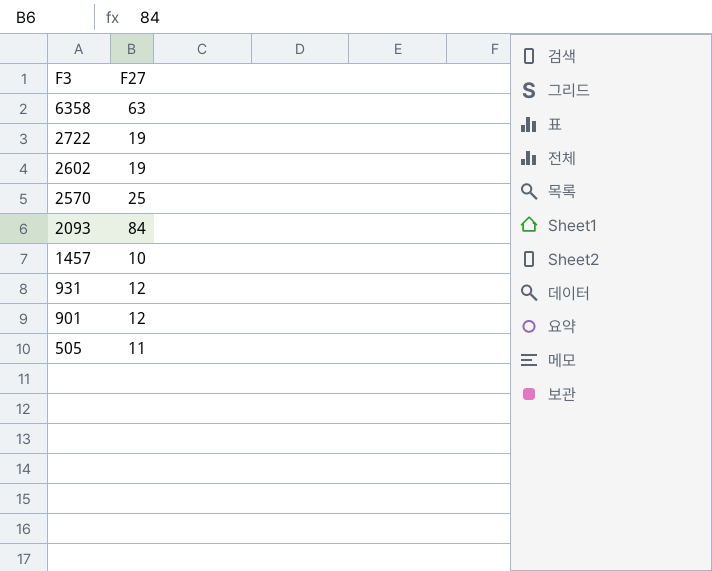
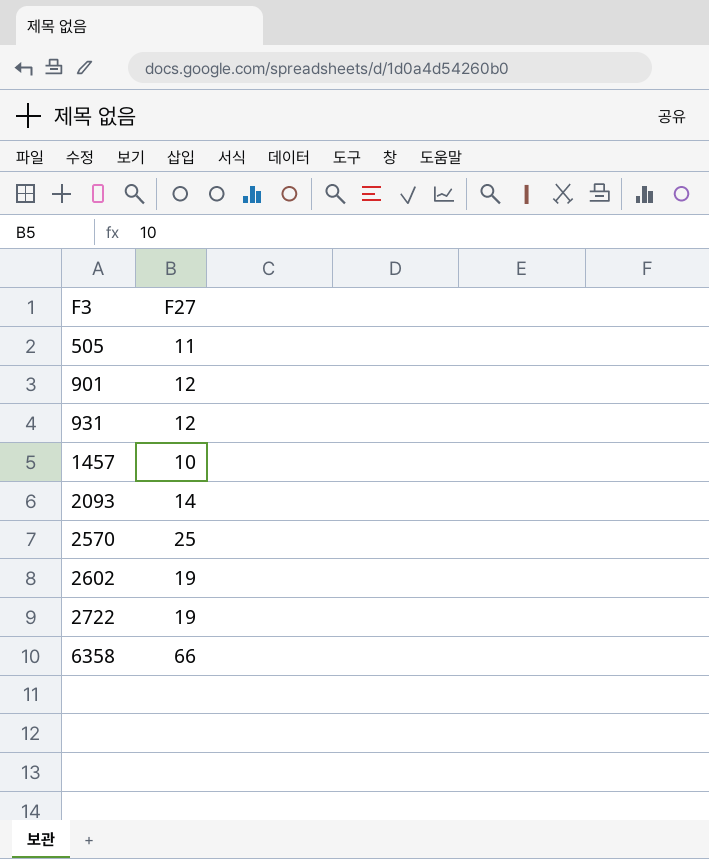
row order: F3 descending -> F3 ascending
2093 | F27: 84 -> 14
6358 | F27: 63 -> 66

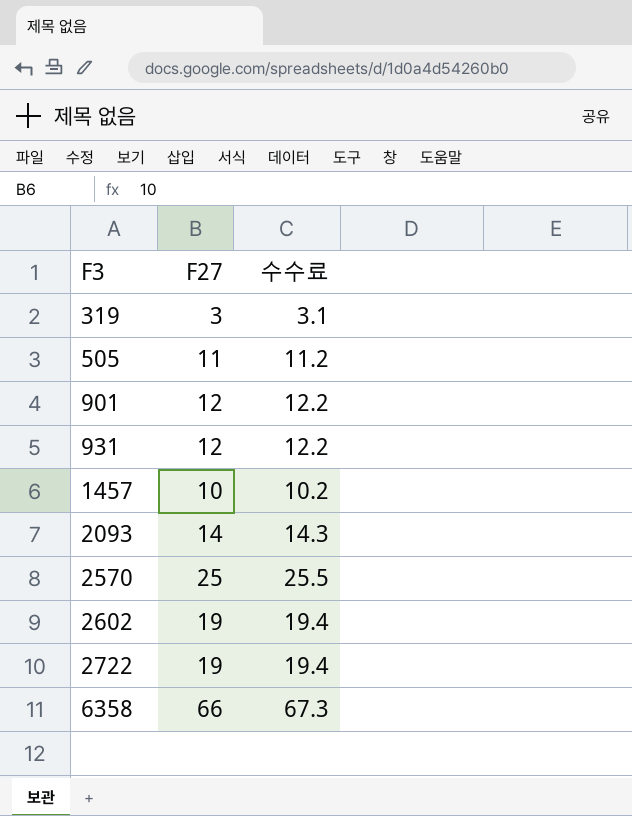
column 수수료 | formula: none -> [F27] * 1.02
row 319: none -> 3 | 3.1

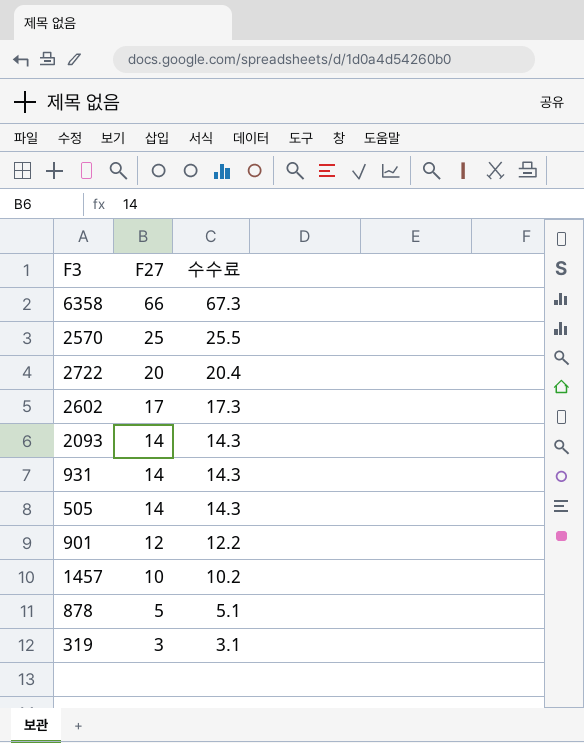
row order: F3 ascending -> F27 descending
2722 | F27: 19 -> 20
2722 | 수수료: 19.4 -> 20.4
2602 | F27: 19 -> 17
2602 | 수수료: 19.4 -> 17.3
931 | F27: 12 -> 14
931 | 수수료: 12.2 -> 14.3
505 | F27: 11 -> 14
505 | 수수료: 11.2 -> 14.3
row 878: none -> 5 | 5.1

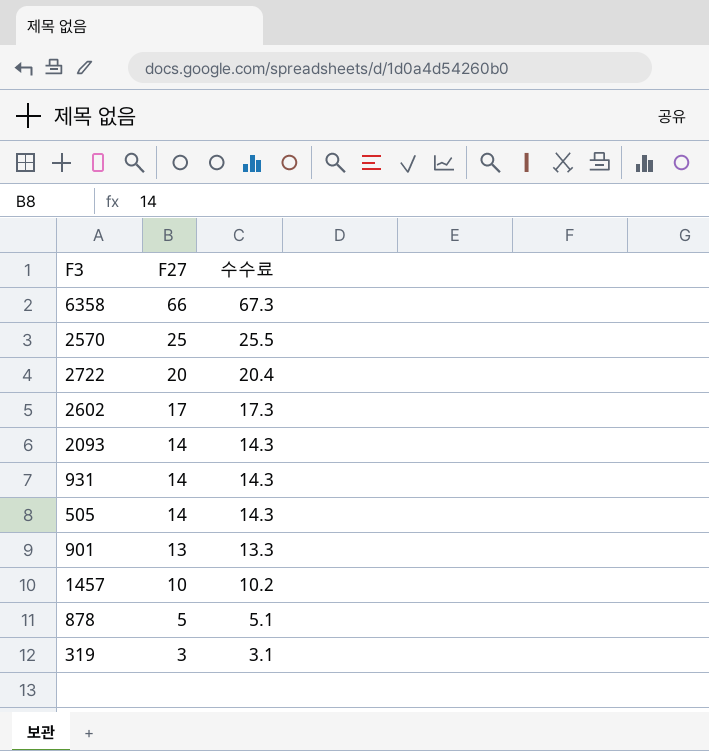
901 | F27: 12 -> 13
901 | 수수료: 12.2 -> 13.3

